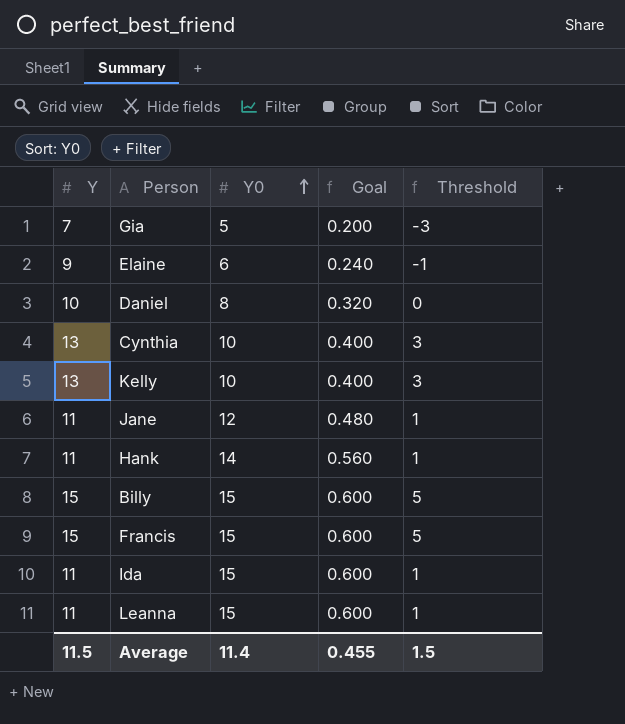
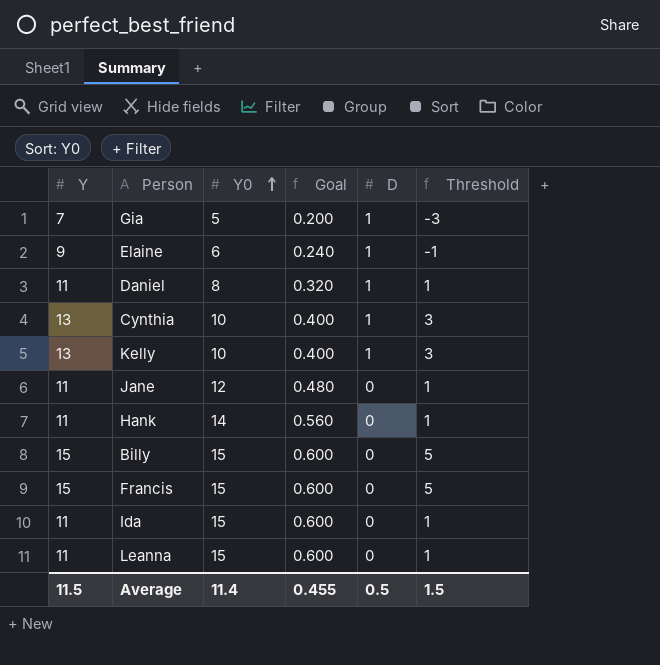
column D | position: none -> 5
Daniel | Y: 10 -> 11
Daniel | Threshold: 0 -> 1

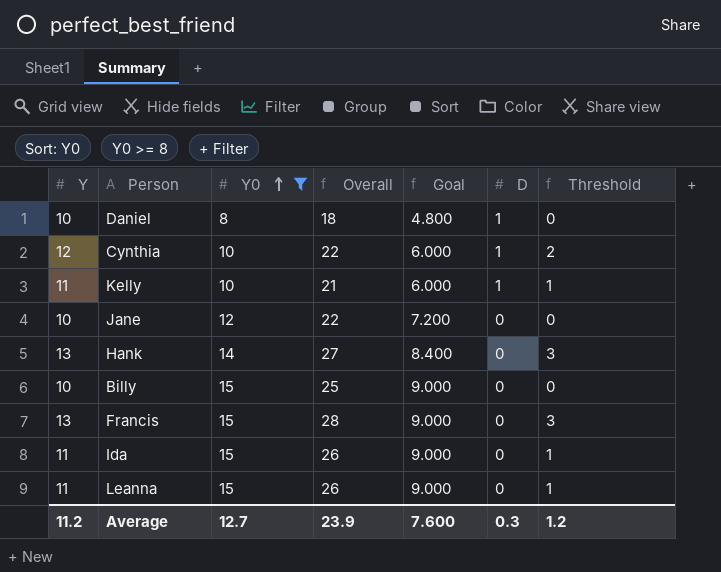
filter: none -> Y0 >= 8
column Overall | formula: none -> [Y] + [Y0]
column Goal | formula: [Y0] * 0.04 -> [Y0] * 0.6
Daniel | Y: 11 -> 10
Daniel | Threshold: 1 -> 0
Cynthia | Y: 13 -> 12
Cynthia | Threshold: 3 -> 2
Kelly | Y: 13 -> 11
Kelly | Threshold: 3 -> 1
Jane | Y: 11 -> 10
Jane | Threshold: 1 -> 0
Hank | Y: 11 -> 13
Hank | Threshold: 1 -> 3
Billy | Y: 15 -> 10
Billy | Threshold: 5 -> 0
Francis | Y: 15 -> 13
Francis | Threshold: 5 -> 3
Average | Y: 11.5 -> 11.2
Average | Y0: 11.4 -> 12.7
Average | Goal: 0.455 -> 7.600
Average | D: 0.5 -> 0.3
Average | Threshold: 1.5 -> 1.2

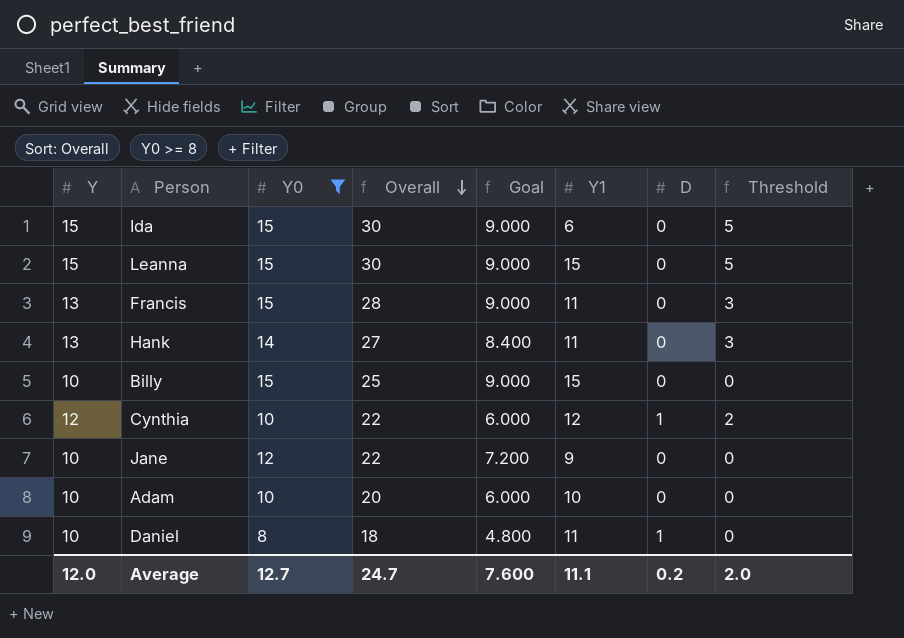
row order: Y0 ascending -> Overall descending
column Y1 | position: none -> 6
row Kelly: 11 | 10 | 21 | 6.000 | 1 | 1 -> none
Ida | Y: 11 -> 15
Ida | Overall: 26 -> 30
Ida | Threshold: 1 -> 5
Leanna | Y: 11 -> 15
Leanna | Overall: 26 -> 30
Leanna | Threshold: 1 -> 5
row Adam: none -> 10 | 10 | 20 | 6.000 | 10 | 0 | 0
Average | Y: 11.2 -> 12.0
Average | Overall: 23.9 -> 24.7
Average | D: 0.3 -> 0.2
Average | Threshold: 1.2 -> 2.0

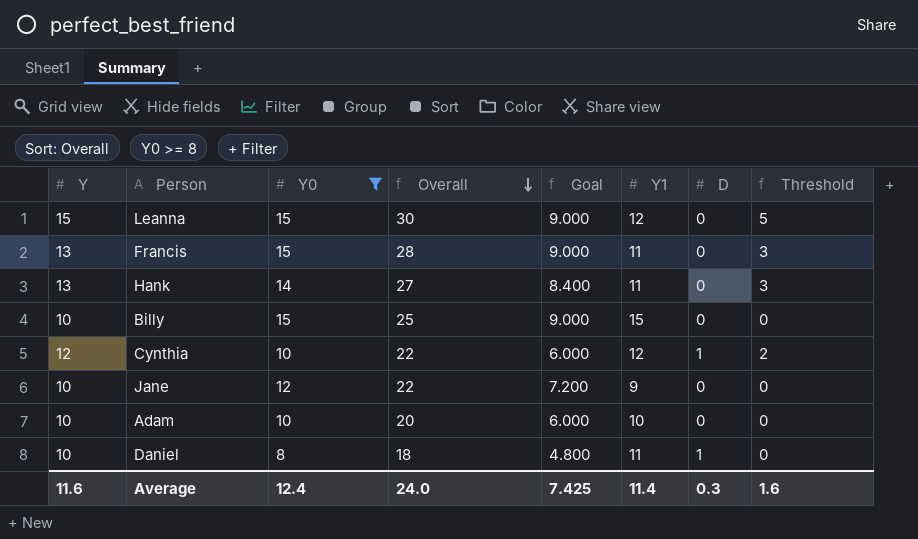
row Ida: 15 | 15 | 30 | 9.000 | 6 | 0 | 5 -> none
Leanna | Y1: 15 -> 12
Average | Y: 12.0 -> 11.6
Average | Y0: 12.7 -> 12.4
Average | Overall: 24.7 -> 24.0
Average | Goal: 7.600 -> 7.425
Average | Y1: 11.1 -> 11.4
Average | D: 0.2 -> 0.3
Average | Threshold: 2.0 -> 1.6

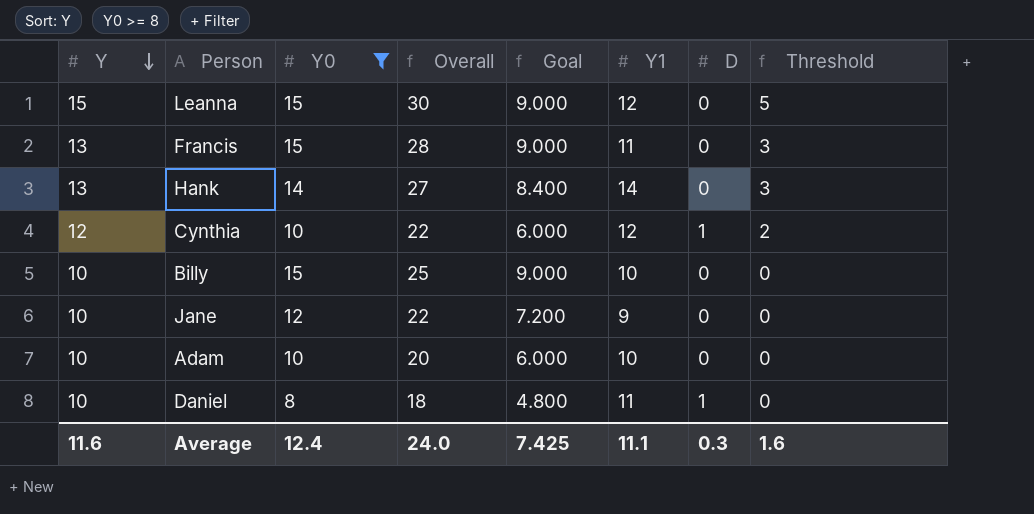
row order: Overall descending -> Y descending
Hank | Y1: 11 -> 14
Billy | Y1: 15 -> 10
Average | Y1: 11.4 -> 11.1

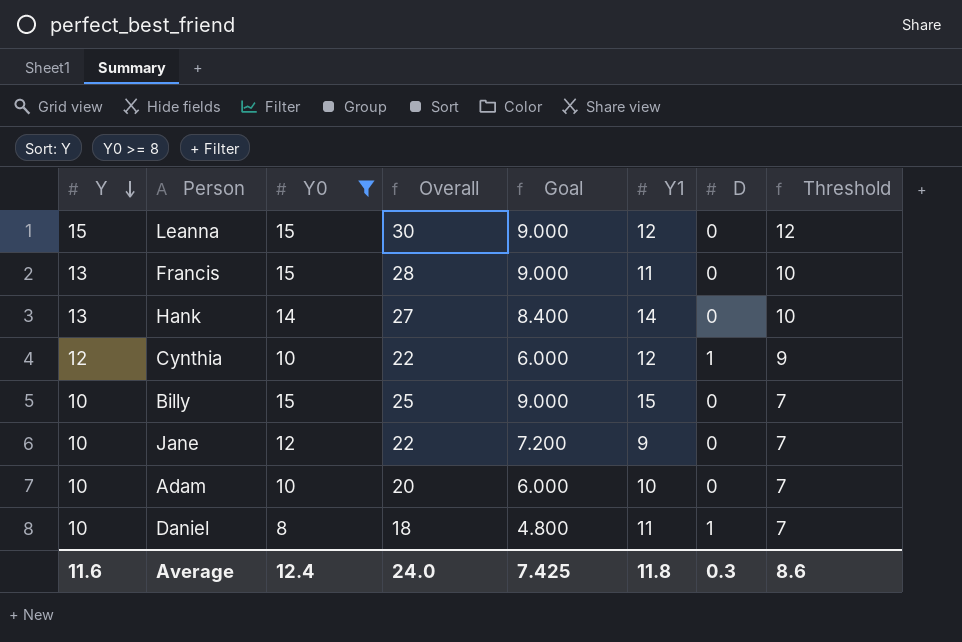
column Threshold | formula: [Y] - 10 -> [Y] - 3
Billy | Y1: 10 -> 15
Average | Y1: 11.1 -> 11.8
Average | Threshold: 1.6 -> 8.6

